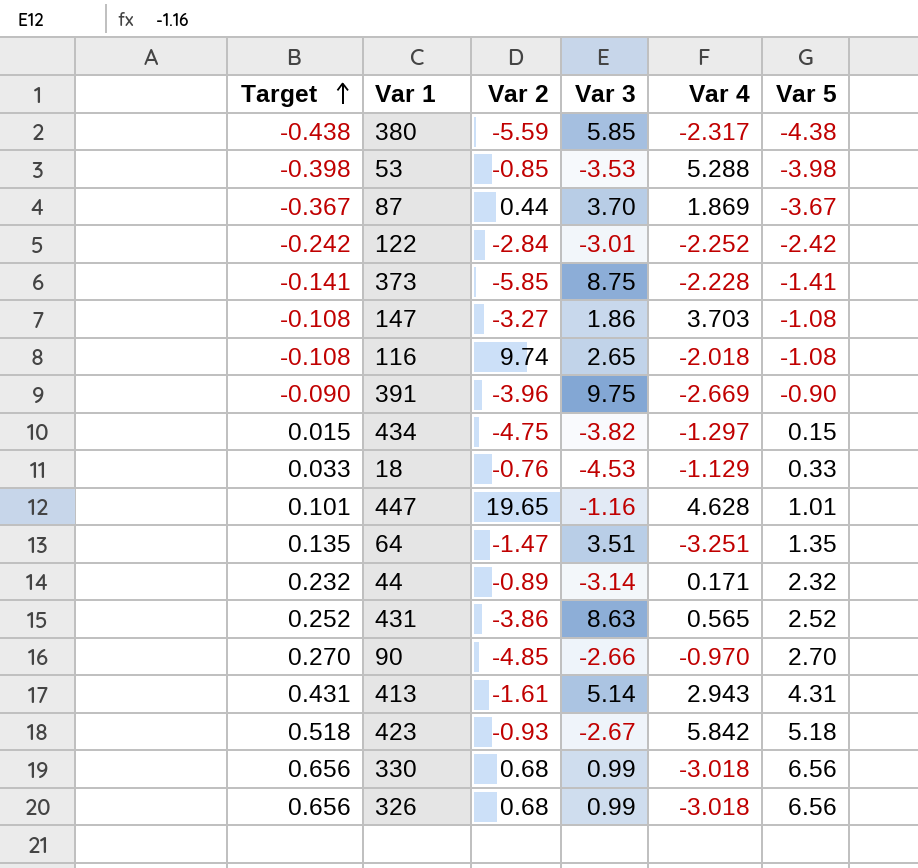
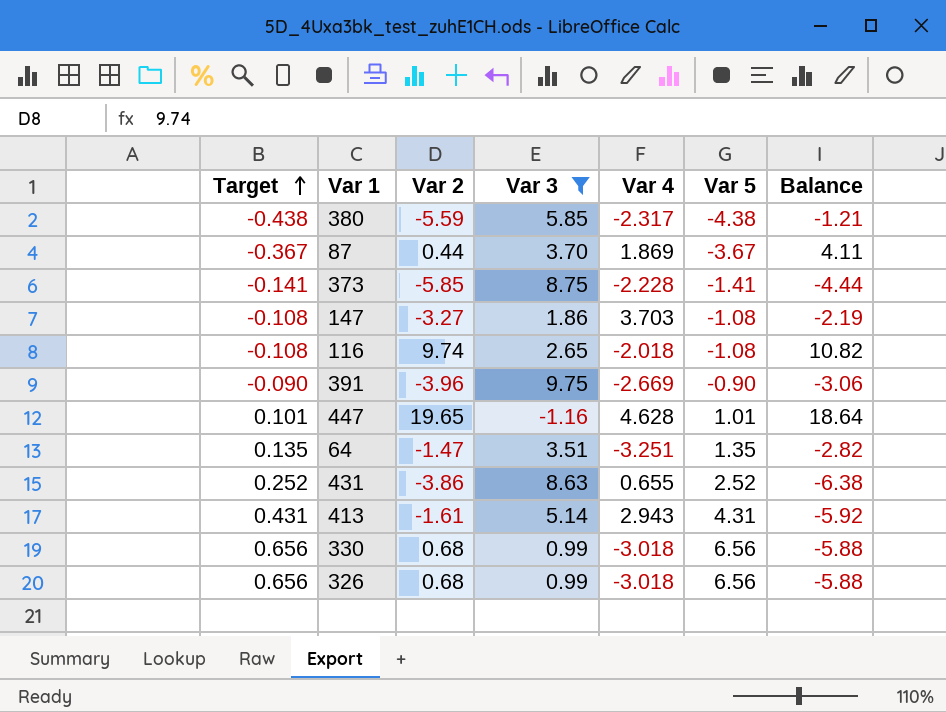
filter: none -> Var 3 >= -1.16
column Balance | formula: none -> [Var 2] - [Var 5]
431 | Var 4: 0.565 -> 0.655

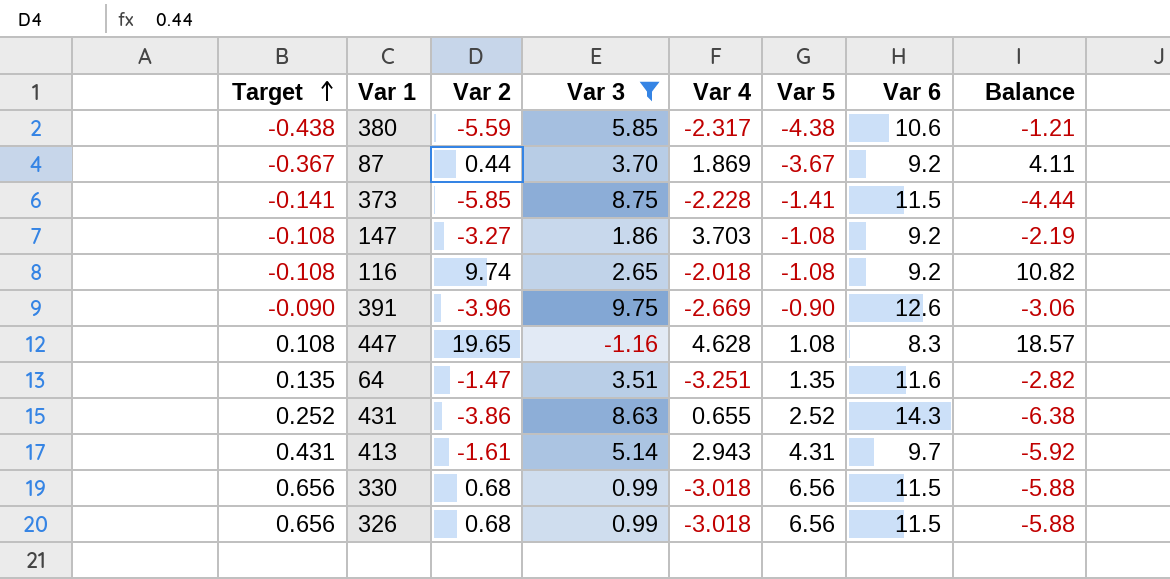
column Var 6 | position: none -> 7
447 | Target: 0.101 -> 0.108
447 | Var 5: 1.01 -> 1.08
447 | Balance: 18.64 -> 18.57

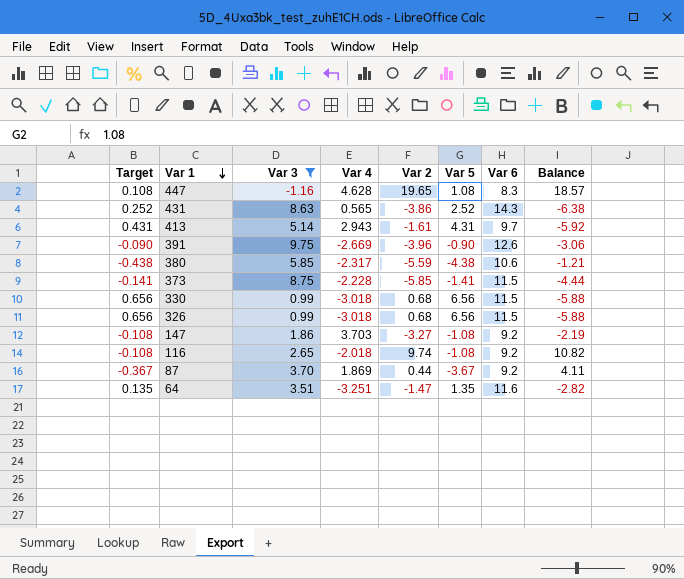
row order: Target ascending -> Var 1 descending
column Var 2 | position: 3 -> 5
431 | Var 4: 0.655 -> 0.565

